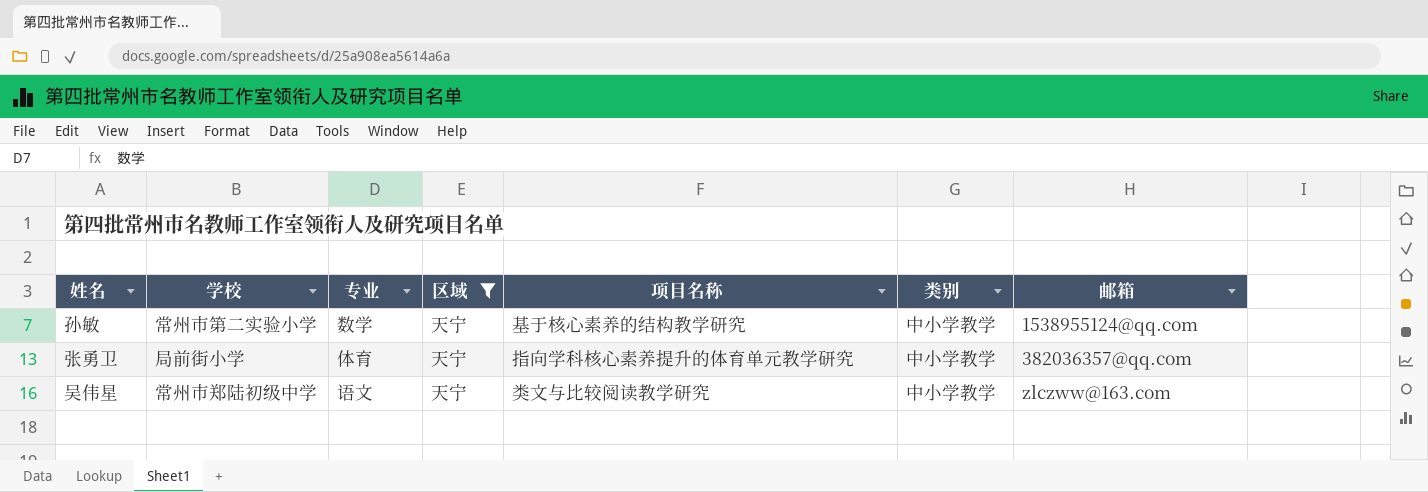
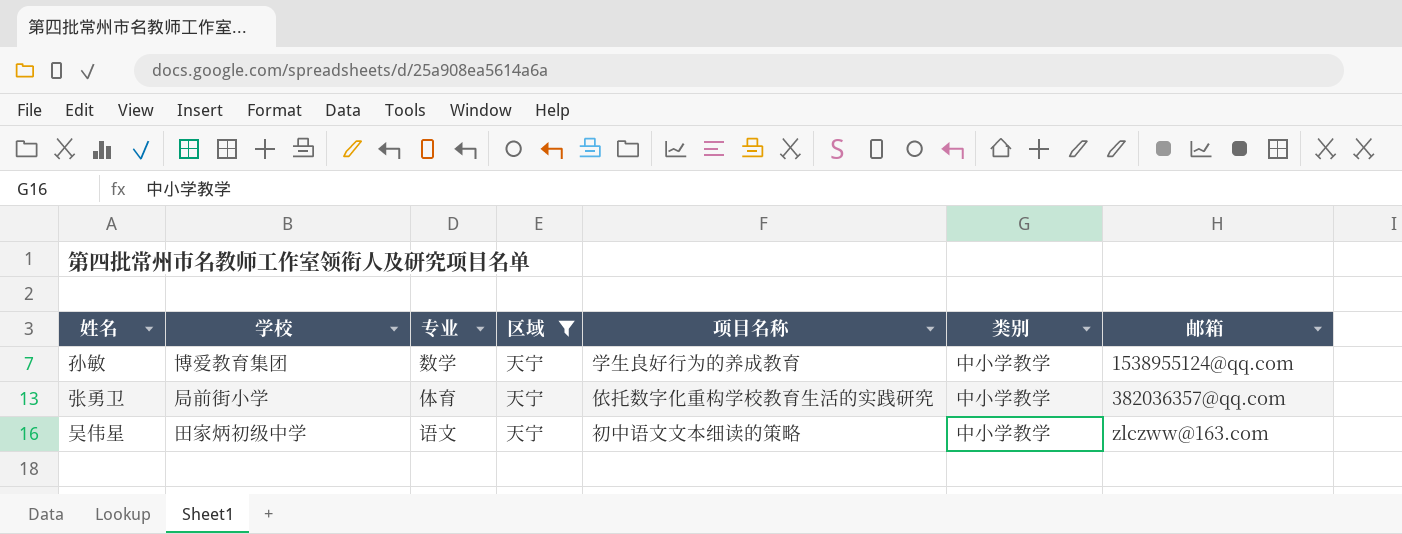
孙敏 | 学校: 常州市第二实验小学 -> 博爱教育集团
孙敏 | 项目名称: 基于核心素养的结构教学研究 -> 学生良好行为的养成教育
张勇卫 | 项目名称: 指向学科核心素养提升的体育单元教学研究 -> 依托数字化重构学校教育生活的实践研究
吴伟星 | 学校: 常州市郑陆初级中学 -> 田家炳初级中学
吴伟星 | 项目名称: 类文与比较阅读教学研究 -> 初中语文文本细读的策略

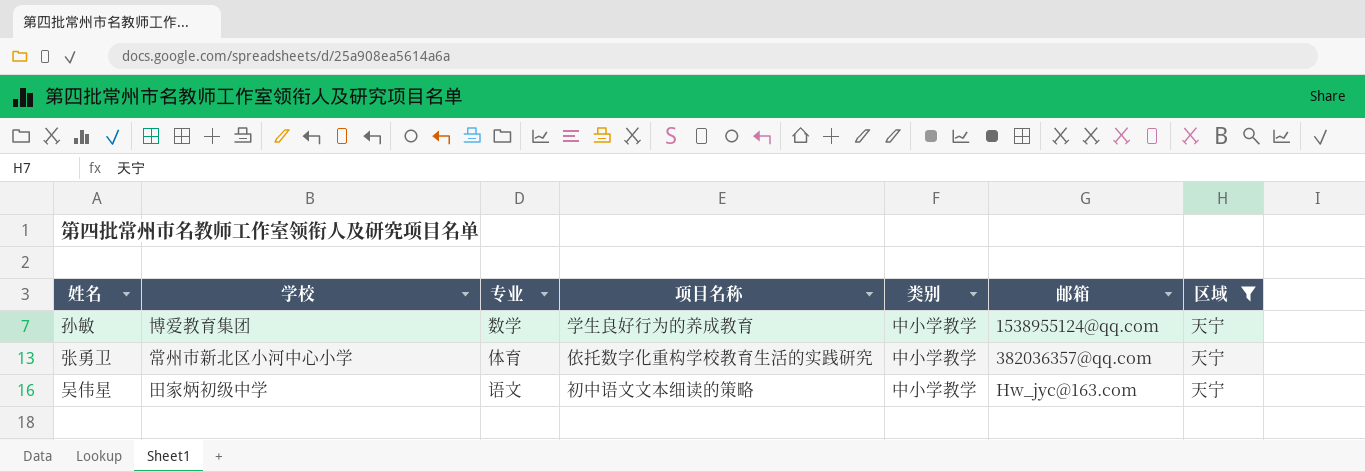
column 区域 | position: 4 -> 7
张勇卫 | 学校: 局前街小学 -> 常州市新北区小河中心小学
吴伟星 | 邮箱: zlczww@163.com -> Hw_jyc@163.com

